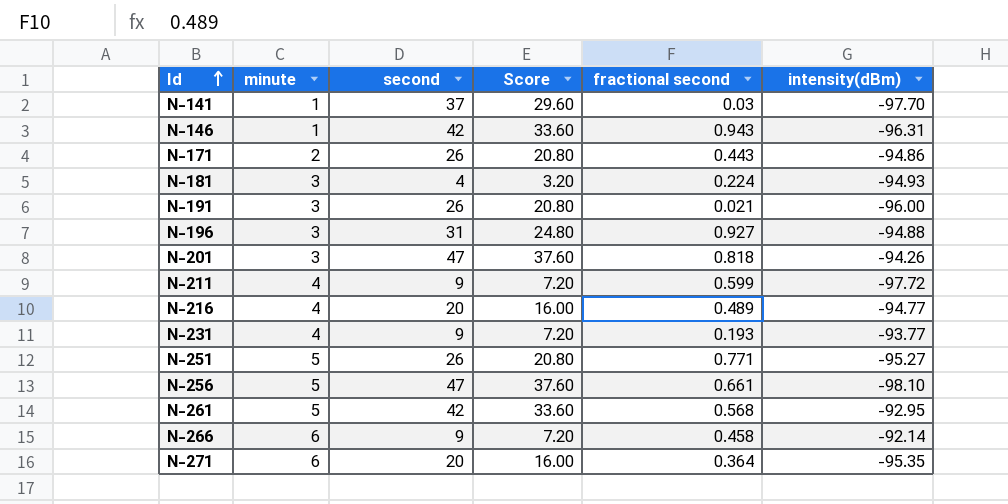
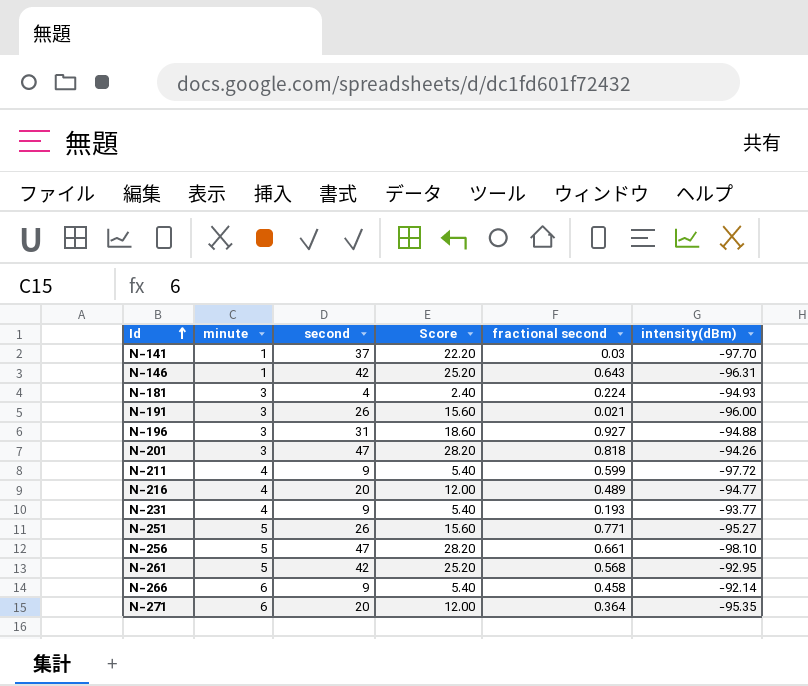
column Score | formula: [second] * 0.8 -> [second] * 0.6
row N-171: 2 | 26 | 20.80 | 0.443 | -94.86 -> none
N-146 | fractional second: 0.943 -> 0.643

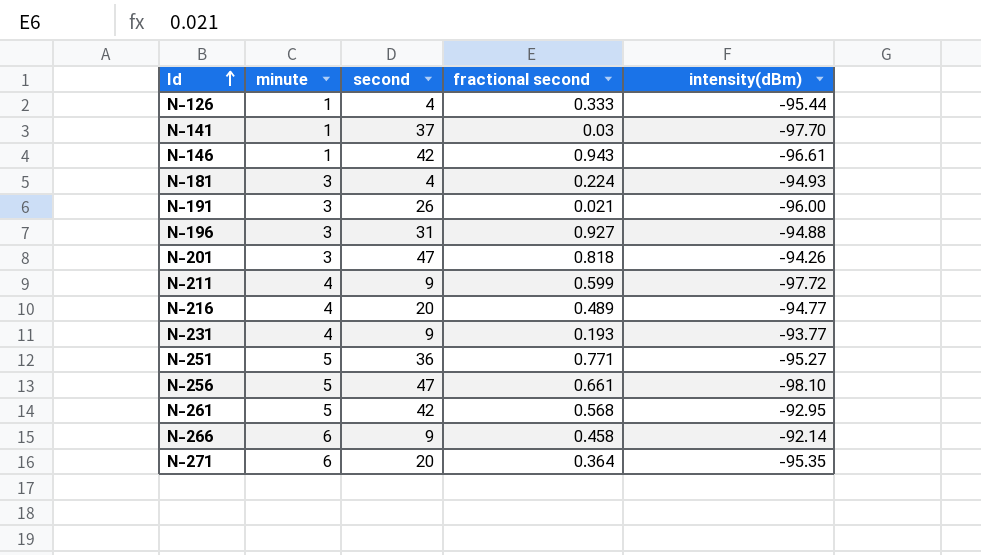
column Score | formula: [second] * 0.6 -> none
row N-126: none -> 1 | 4 | 0.333 | -95.44
N-146 | fractional second: 0.643 -> 0.943
N-146 | intensity(dBm): -96.31 -> -96.61
N-251 | second: 26 -> 36

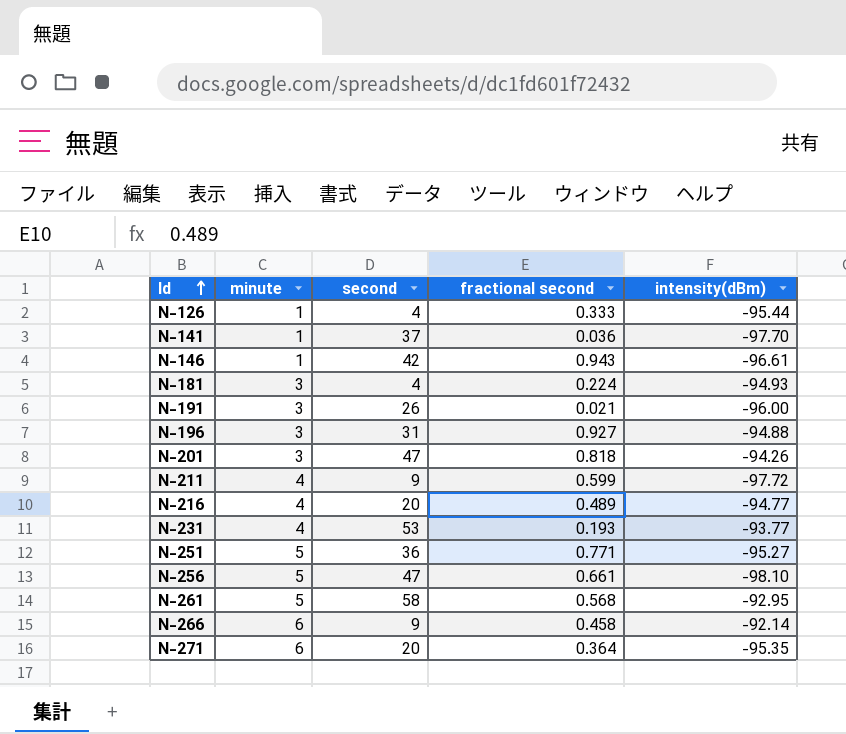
N-141 | fractional second: 0.03 -> 0.036
N-231 | second: 9 -> 53
N-261 | second: 42 -> 58

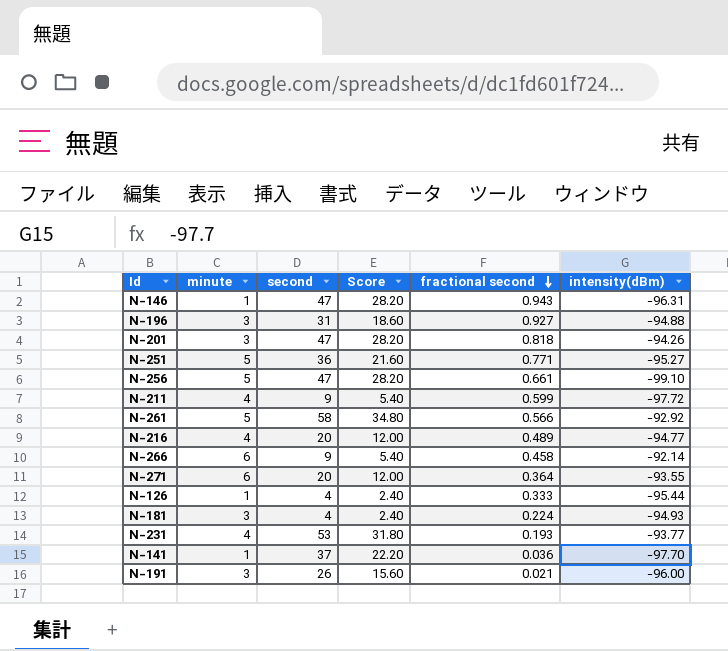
row order: Id ascending -> fractional second descending
column Score | formula: none -> [second] * 0.6
N-146 | second: 42 -> 47
N-146 | intensity(dBm): -96.61 -> -96.31
N-256 | intensity(dBm): -98.10 -> -99.10
N-261 | fractional second: 0.568 -> 0.566
N-261 | intensity(dBm): -92.95 -> -92.92
N-271 | intensity(dBm): -95.35 -> -93.55

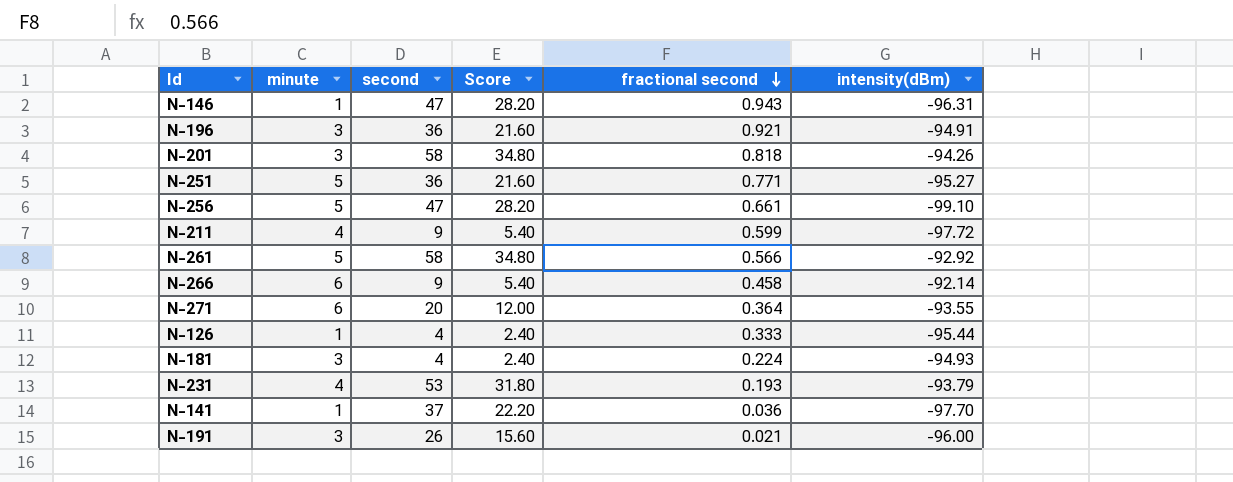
row N-216: 4 | 20 | 12.00 | 0.489 | -94.77 -> none
N-196 | second: 31 -> 36
N-196 | Score: 18.60 -> 21.60
N-196 | fractional second: 0.927 -> 0.921
N-196 | intensity(dBm): -94.88 -> -94.91
N-201 | second: 47 -> 58
N-201 | Score: 28.20 -> 34.80
N-231 | intensity(dBm): -93.77 -> -93.79

